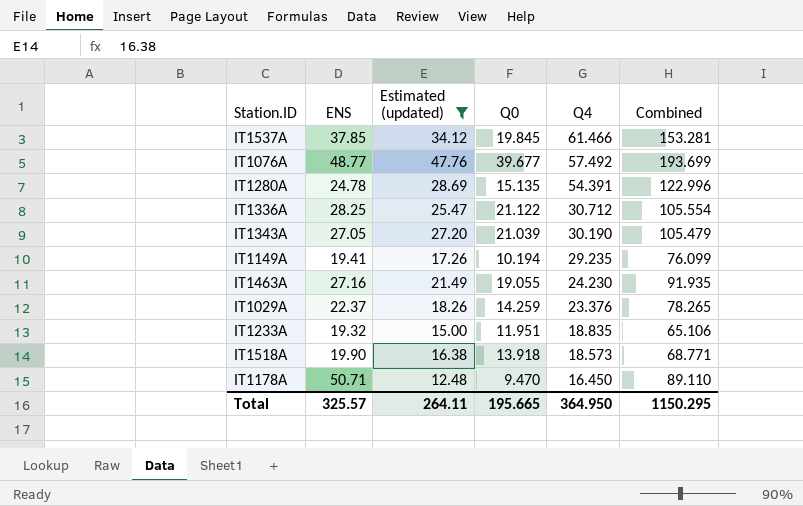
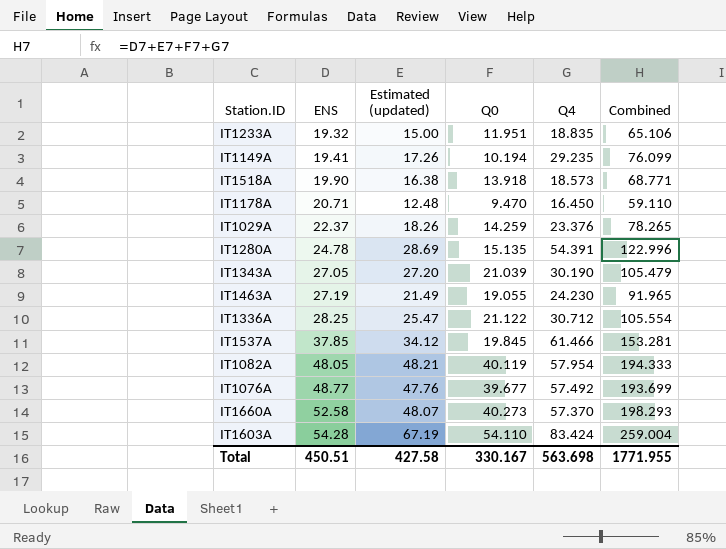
filter: Estimated (updated) <= 47.76 -> none
row order: Q4 descending -> ENS ascending
IT1178A | ENS: 50.71 -> 20.71
IT1178A | Combined: 89.110 -> 59.110
IT1463A | ENS: 27.16 -> 27.19
IT1463A | Combined: 91.935 -> 91.965
Total | ENS: 325.57 -> 450.51
Total | Estimated (updated): 264.11 -> 427.58
Total | Q0: 195.665 -> 330.167
Total | Q4: 364.950 -> 563.698
Total | Combined: 1150.295 -> 1771.955

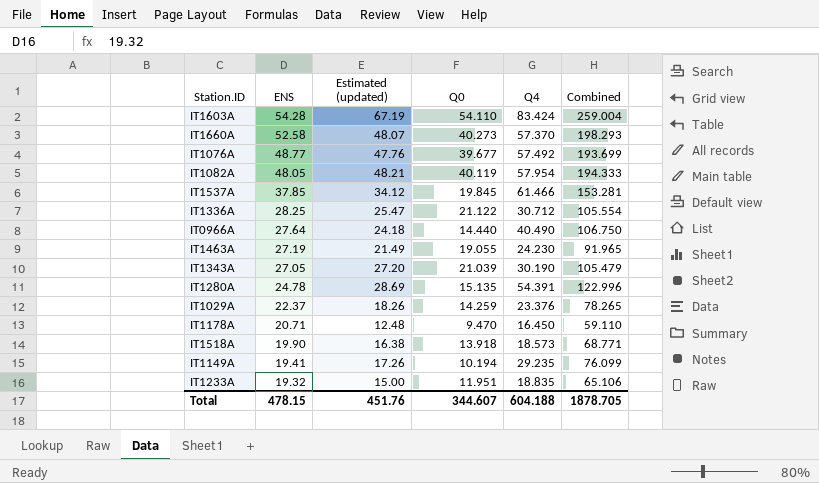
row order: ENS ascending -> ENS descending
row IT0966A: none -> 27.64 | 24.18 | 14.440 | 40.490 | 106.750
Total | ENS: 450.51 -> 478.15
Total | Estimated (updated): 427.58 -> 451.76
Total | Q0: 330.167 -> 344.607
Total | Q4: 563.698 -> 604.188
Total | Combined: 1771.955 -> 1878.705

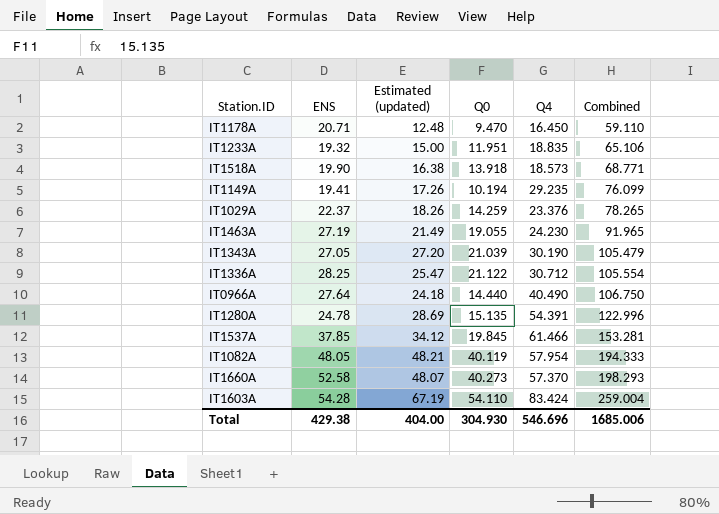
row order: ENS descending -> Combined ascending
row IT1076A: 48.77 | 47.76 | 39.677 | 57.492 | 193.699 -> none
Total | ENS: 478.15 -> 429.38
Total | Estimated (updated): 451.76 -> 404.00
Total | Q0: 344.607 -> 304.930
Total | Q4: 604.188 -> 546.696
Total | Combined: 1878.705 -> 1685.006

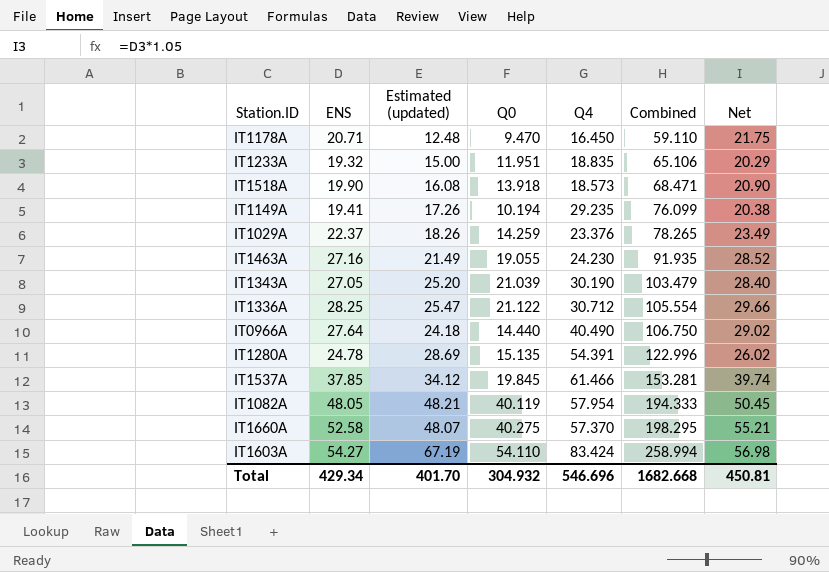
column Net | formula: none -> [ENS] * 1.05
IT1518A | Estimated (updated): 16.38 -> 16.08
IT1518A | Combined: 68.771 -> 68.471
IT1463A | ENS: 27.19 -> 27.16
IT1463A | Combined: 91.965 -> 91.935
IT1343A | Estimated (updated): 27.20 -> 25.20
IT1343A | Combined: 105.479 -> 103.479
IT1660A | Q0: 40.273 -> 40.275
IT1660A | Combined: 198.293 -> 198.295
IT1603A | ENS: 54.28 -> 54.27
IT1603A | Combined: 259.004 -> 258.994
Total | ENS: 429.38 -> 429.34
Total | Estimated (updated): 404.00 -> 401.70
Total | Q0: 304.930 -> 304.932
Total | Combined: 1685.006 -> 1682.668

